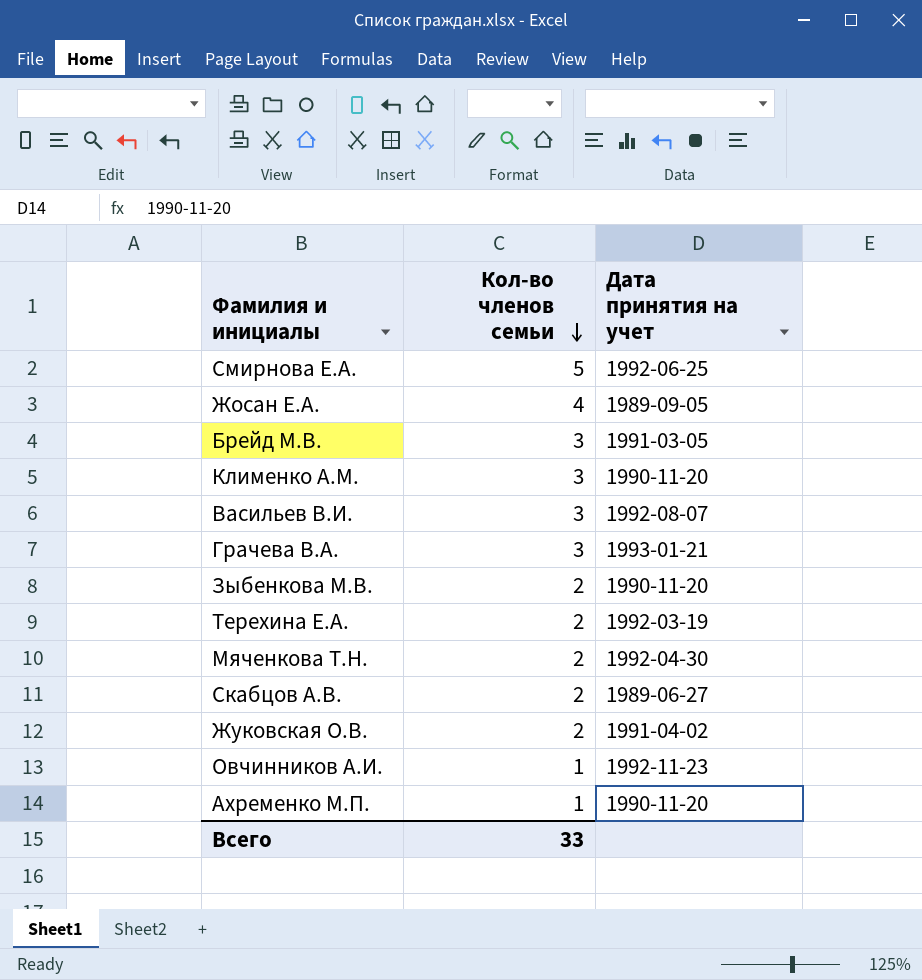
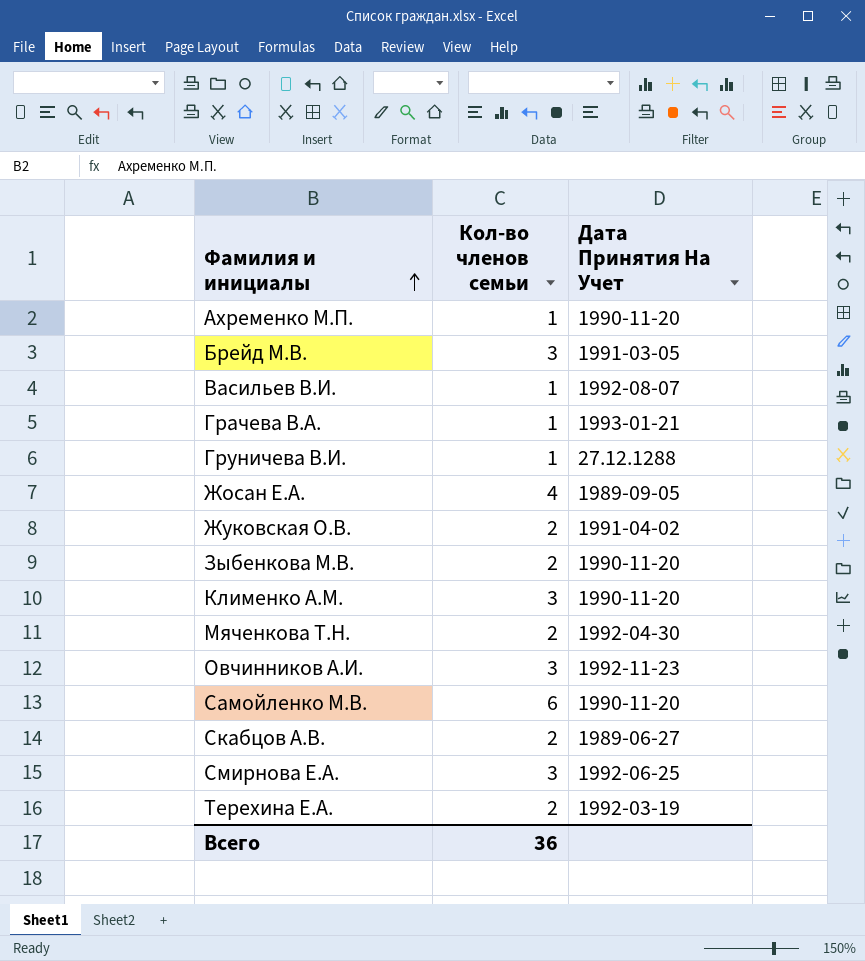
row order: Кол-во членов семьи descending -> Фамилия и инициалы ascending
column name: Дата принятия на учет -> Дата Принятия На Учет
Васильев В.И. | Кол-во членов семьи: 3 -> 1
Грачева В.А. | Кол-во членов семьи: 3 -> 1
row Груничева В.И.: none -> 1 | 27.12.1288
Овчинников А.И. | Кол-во членов семьи: 1 -> 3
row Самойленко М.В.: none -> 6 | 1990-11-20
Смирнова Е.А. | Кол-во членов семьи: 5 -> 3
Всего | Кол-во членов семьи: 33 -> 36

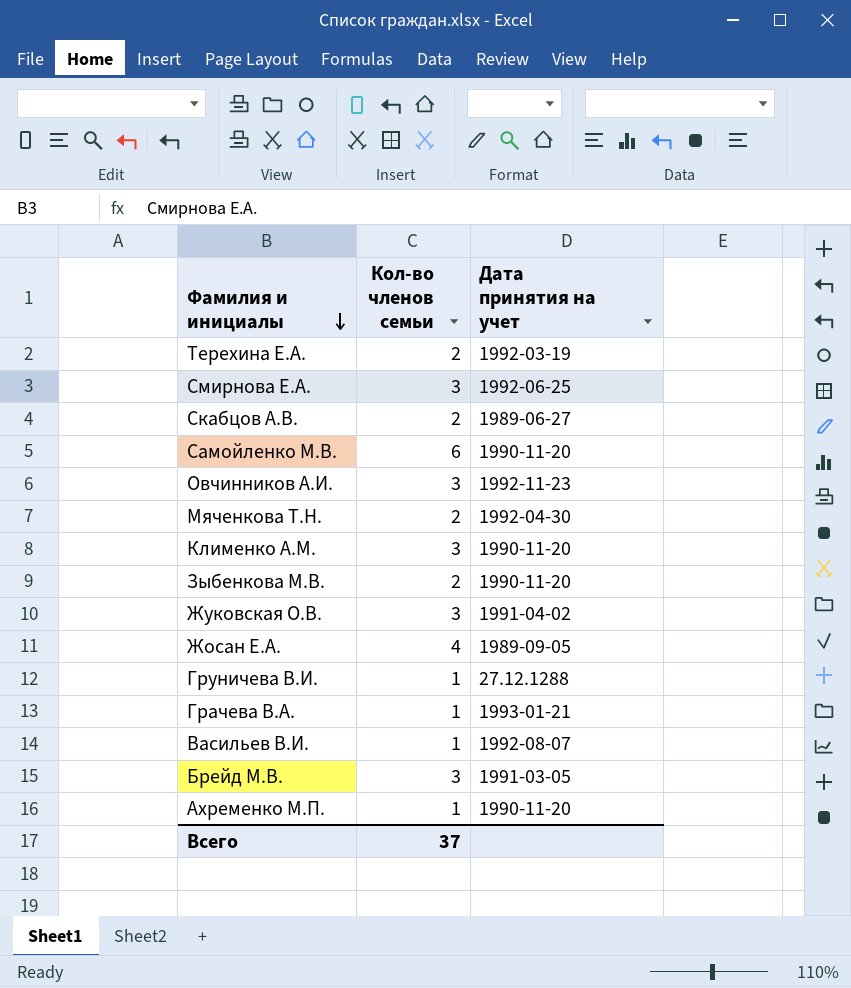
row order: Фамилия и инициалы ascending -> Фамилия и инициалы descending
column name: Дата Принятия На Учет -> Дата принятия на учет
Жуковская О.В. | Кол-во членов семьи: 2 -> 3
Всего | Кол-во членов семьи: 36 -> 37

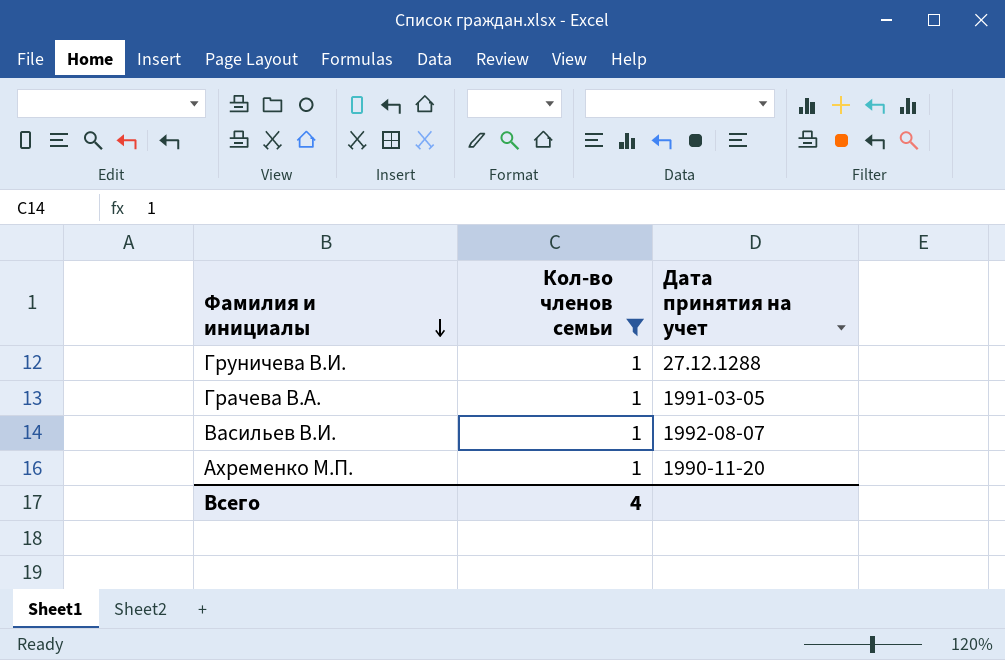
filter: none -> Кол-во членов семьи = 1
Грачева В.А. | Дата принятия на учет: 1993-01-21 -> 1991-03-05
Всего | Кол-во членов семьи: 37 -> 4

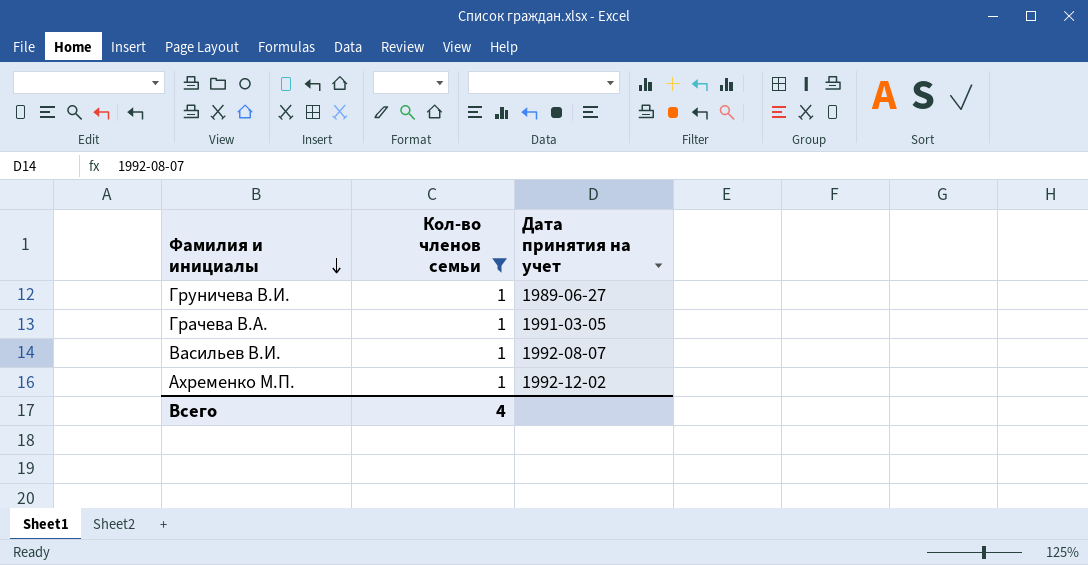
Груничева В.И. | Дата принятия на учет: 27.12.1288 -> 1989-06-27
Ахременко М.П. | Дата принятия на учет: 1990-11-20 -> 1992-12-02

